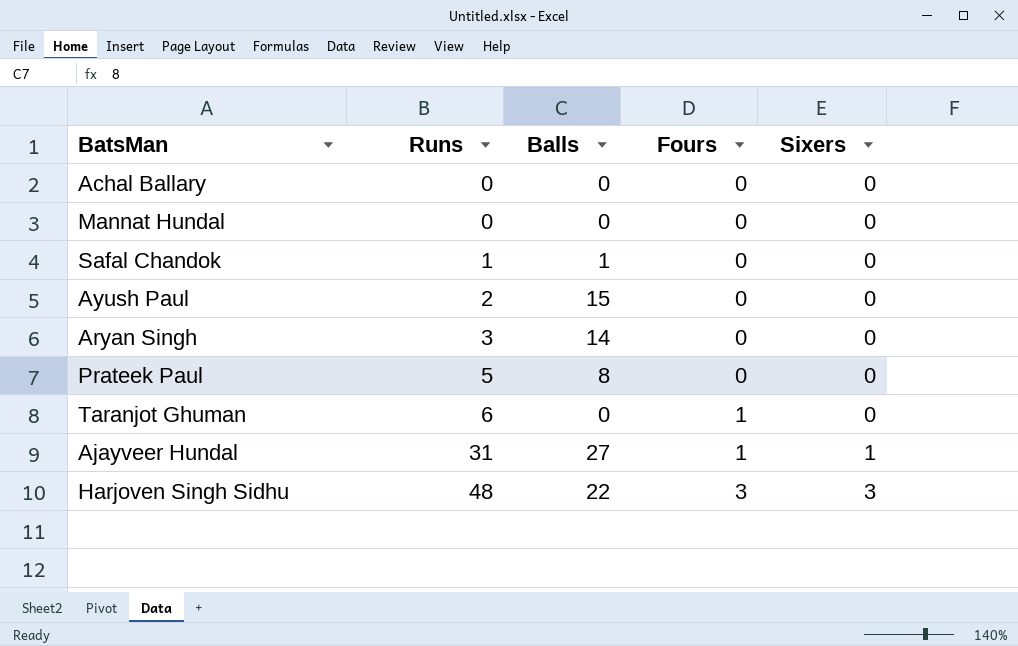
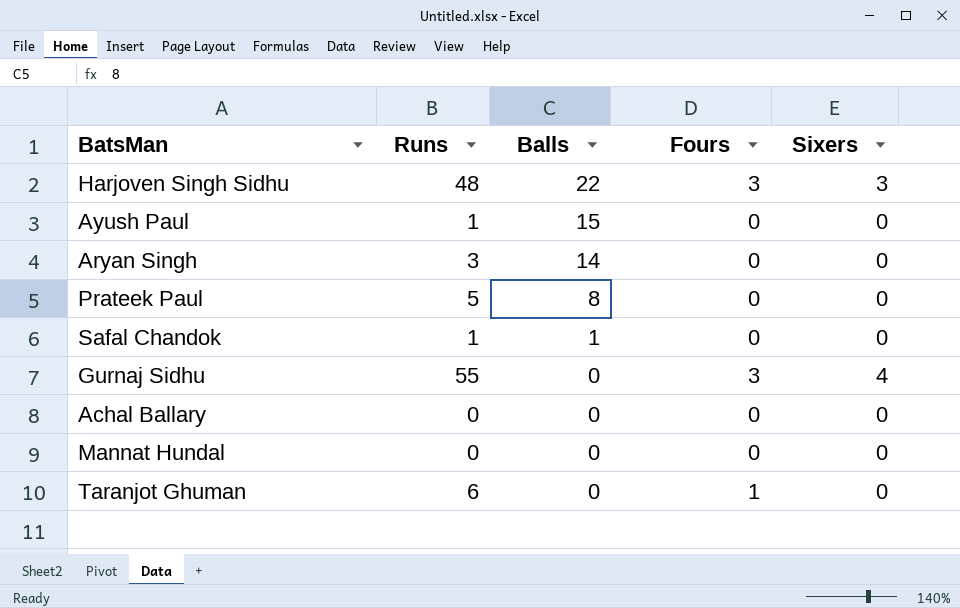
row order: Runs ascending -> Balls descending
row Ajayveer Hundal: 31 | 27 | 1 | 1 -> none
Ayush Paul | Runs: 2 -> 1
row Gurnaj Sidhu: none -> 55 | 0 | 3 | 4

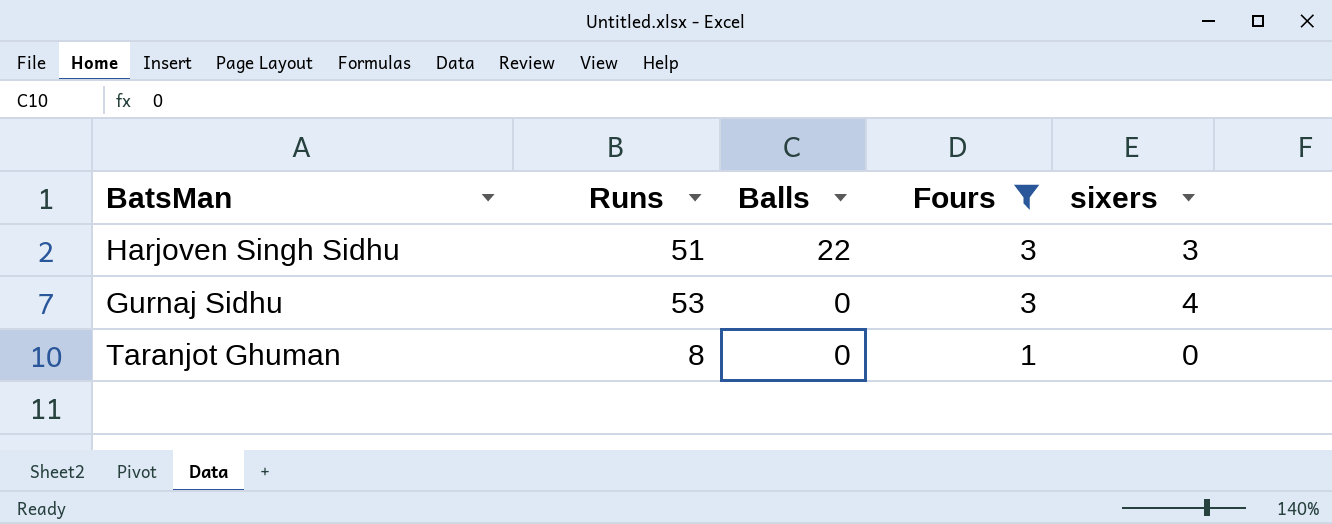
filter: none -> Fours != 0
column name: Sixers -> sixers
Harjoven Singh Sidhu | Runs: 48 -> 51
Gurnaj Sidhu | Runs: 55 -> 53
Taranjot Ghuman | Runs: 6 -> 8

